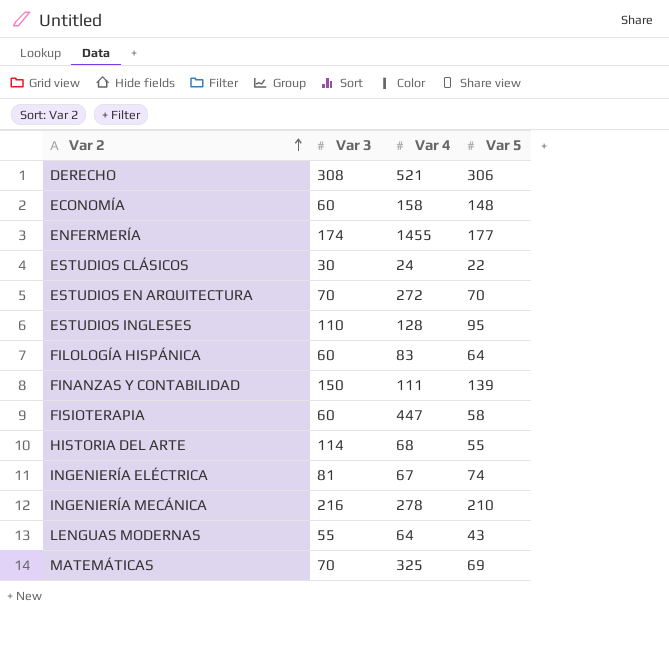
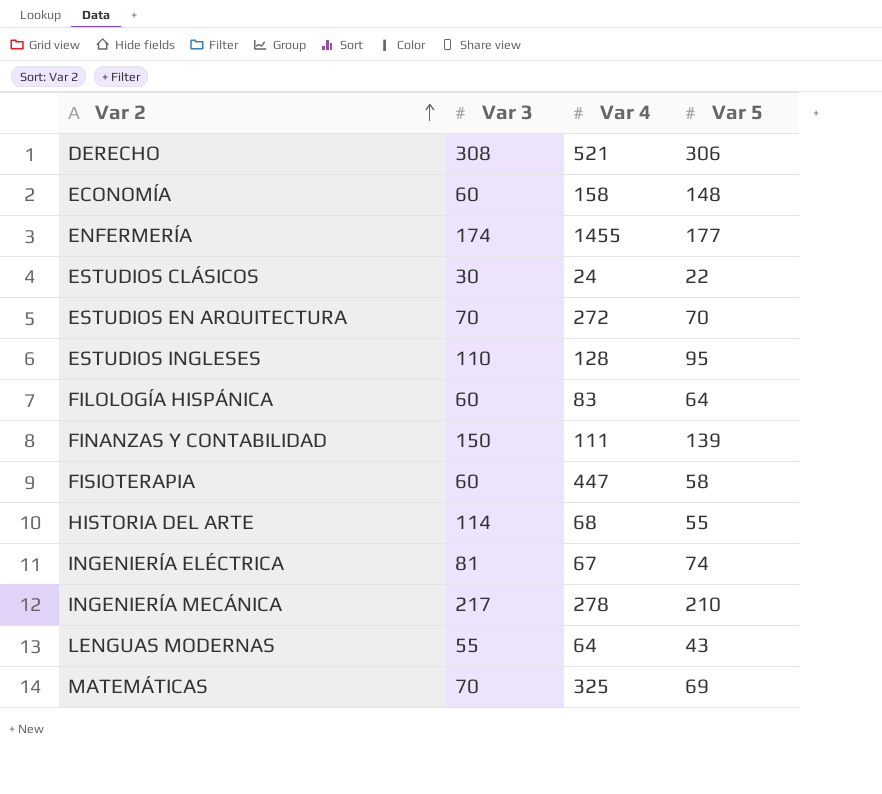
INGENIERÍA MECÁNICA | Var 3: 216 -> 217

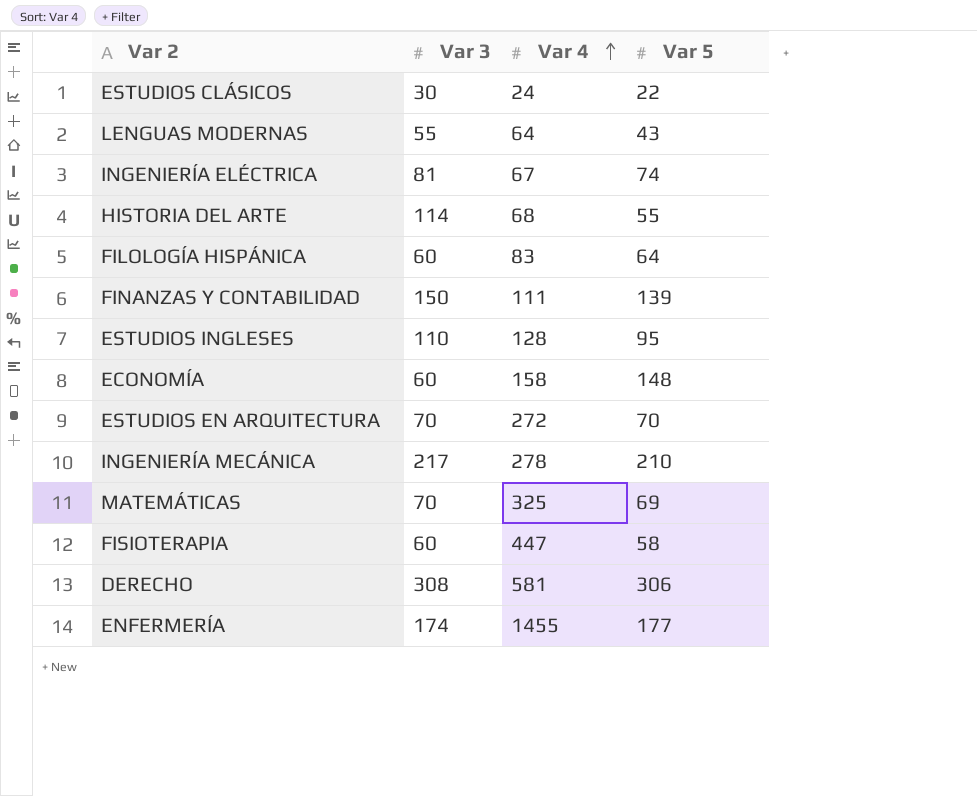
row order: Var 2 ascending -> Var 4 ascending
DERECHO | Var 4: 521 -> 581

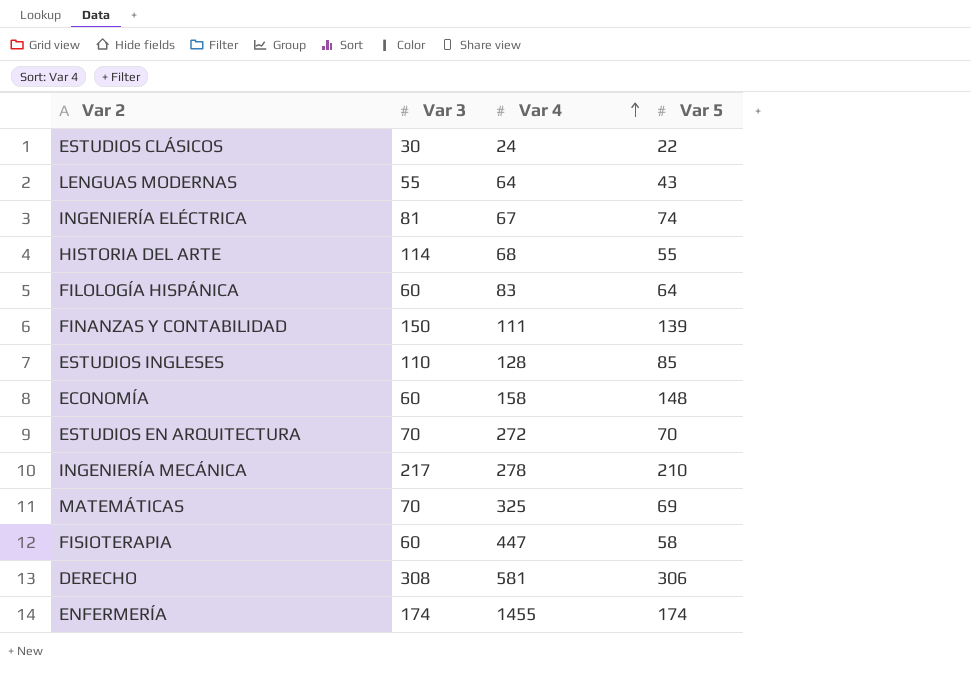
ESTUDIOS INGLESES | Var 5: 95 -> 85
ENFERMERÍA | Var 5: 177 -> 174

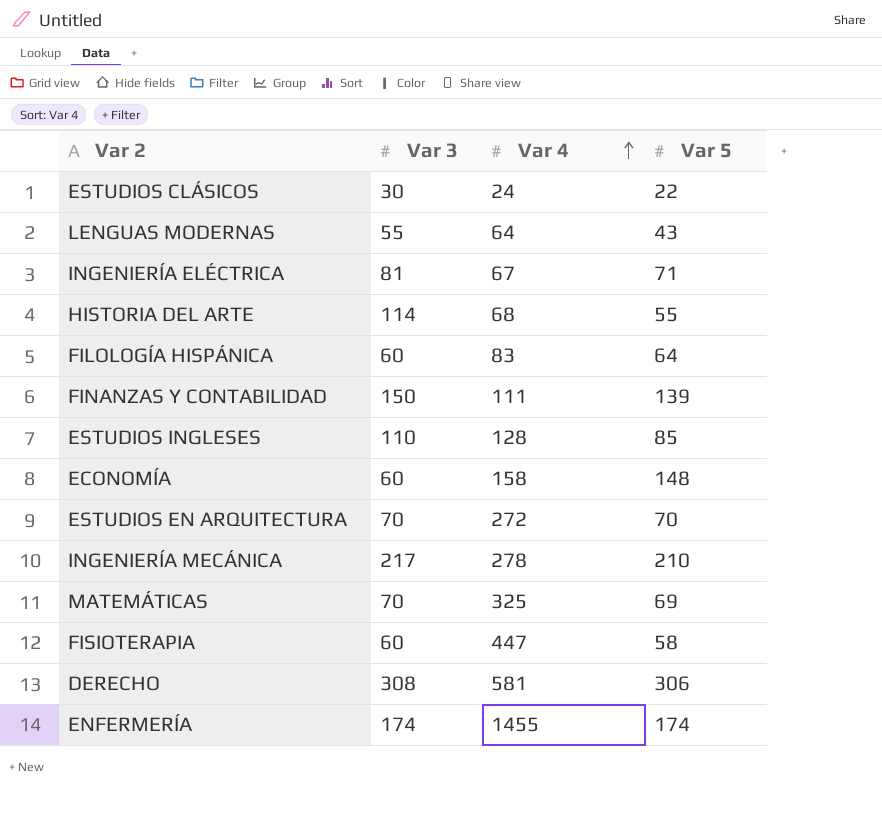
INGENIERÍA ELÉCTRICA | Var 5: 74 -> 71

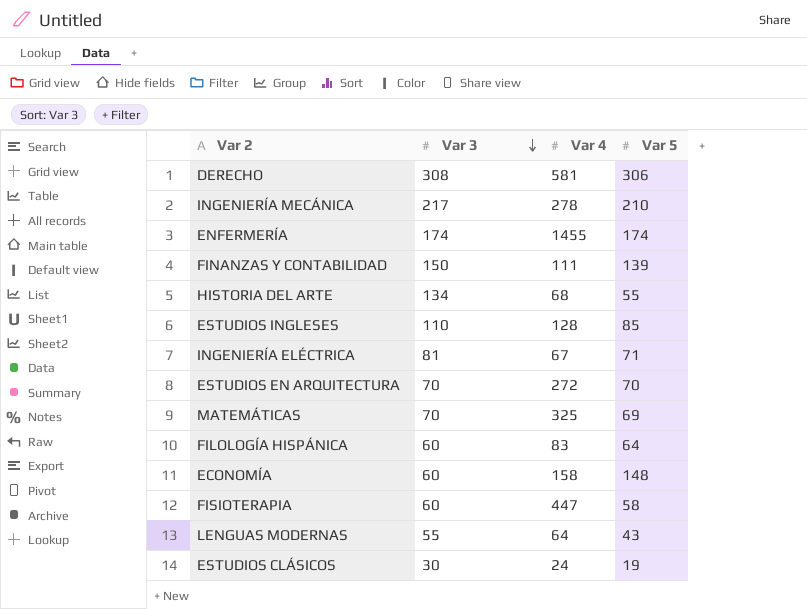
row order: Var 4 ascending -> Var 3 descending
HISTORIA DEL ARTE | Var 3: 114 -> 134
ESTUDIOS CLÁSICOS | Var 5: 22 -> 19

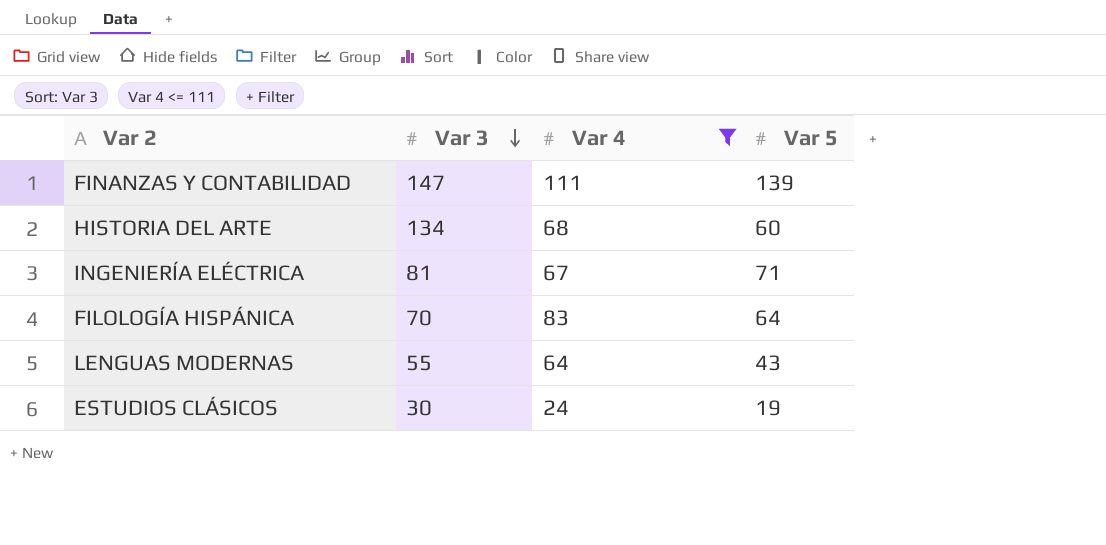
filter: none -> Var 4 <= 111
FINANZAS Y CONTABILIDAD | Var 3: 150 -> 147
HISTORIA DEL ARTE | Var 5: 55 -> 60
FILOLOGÍA HISPÁNICA | Var 3: 60 -> 70

